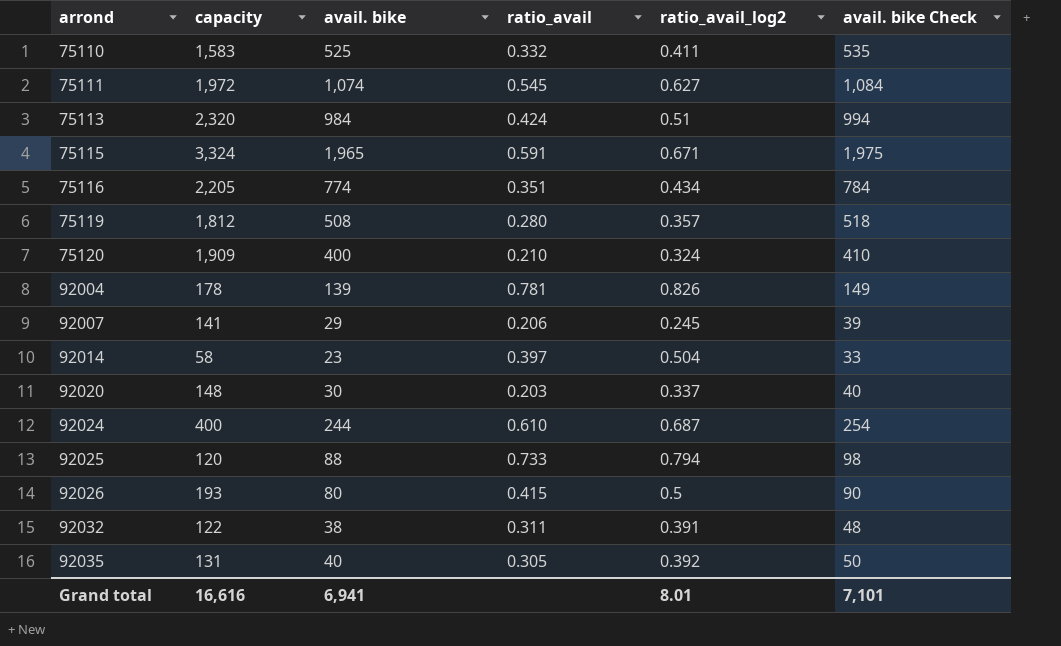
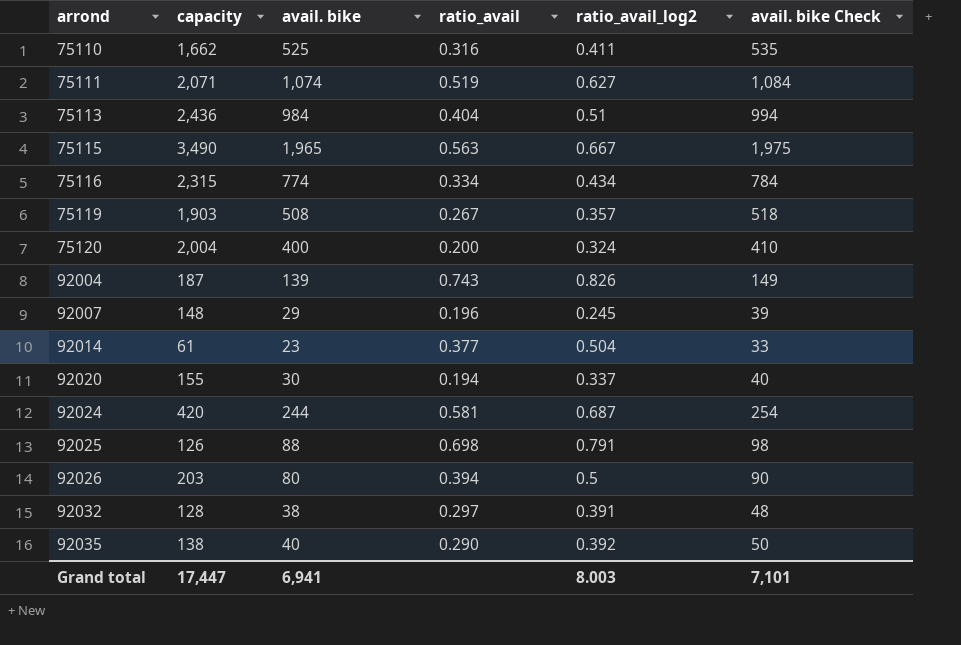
75110 | capacity: 1,583 -> 1,662
75110 | ratio_avail: 0.332 -> 0.316
75111 | capacity: 1,972 -> 2,071
75111 | ratio_avail: 0.545 -> 0.519
75113 | capacity: 2,320 -> 2,436
75113 | ratio_avail: 0.424 -> 0.404
75115 | capacity: 3,324 -> 3,490
75115 | ratio_avail: 0.591 -> 0.563
75115 | ratio_avail_log2: 0.671 -> 0.667
75116 | capacity: 2,205 -> 2,315
75116 | ratio_avail: 0.351 -> 0.334
75119 | capacity: 1,812 -> 1,903
75119 | ratio_avail: 0.280 -> 0.267
75120 | capacity: 1,909 -> 2,004
75120 | ratio_avail: 0.210 -> 0.200
92004 | capacity: 178 -> 187
92004 | ratio_avail: 0.781 -> 0.743
92007 | capacity: 141 -> 148
92007 | ratio_avail: 0.206 -> 0.196
92014 | capacity: 58 -> 61
92014 | ratio_avail: 0.397 -> 0.377
92020 | capacity: 148 -> 155
92020 | ratio_avail: 0.203 -> 0.194
92024 | capacity: 400 -> 420
92024 | ratio_avail: 0.610 -> 0.581
92025 | capacity: 120 -> 126
92025 | ratio_avail: 0.733 -> 0.698
92025 | ratio_avail_log2: 0.794 -> 0.791
92026 | capacity: 193 -> 203
92026 | ratio_avail: 0.415 -> 0.394
92032 | capacity: 122 -> 128
92032 | ratio_avail: 0.311 -> 0.297
92035 | capacity: 131 -> 138
92035 | ratio_avail: 0.305 -> 0.290
Grand total | capacity: 16,616 -> 17,447
Grand total | ratio_avail_log2: 8.01 -> 8.003

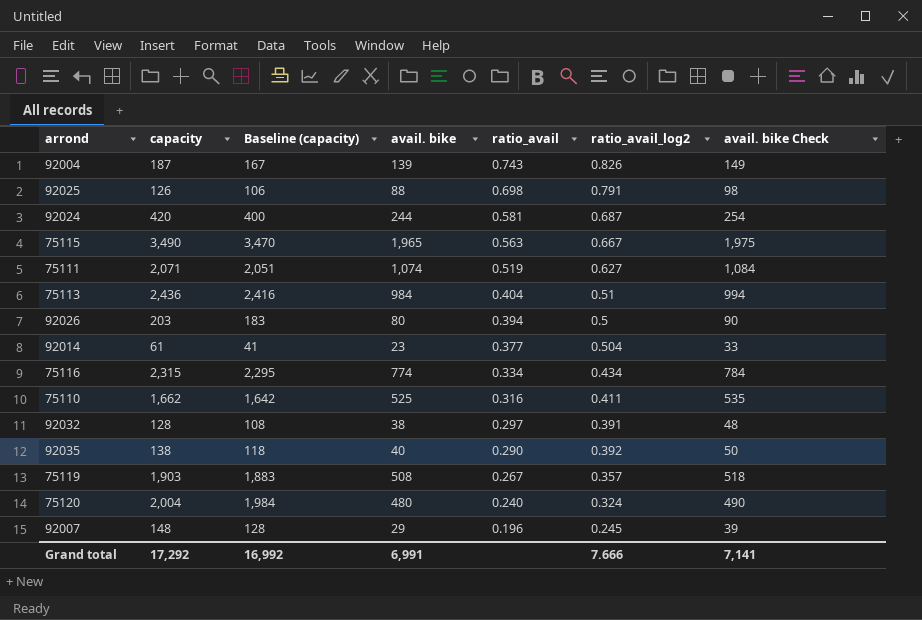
row order: arrond ascending -> ratio_avail descending
column Baseline (capacity) | formula: none -> [capacity] - 20
row 92020: 155 | 30 | 0.194 | 0.337 | 40 -> none
75120 | avail. bike: 400 -> 480
75120 | ratio_avail: 0.200 -> 0.240
75120 | avail. bike Check: 410 -> 490
Grand total | capacity: 17,447 -> 17,292
Grand total | avail. bike: 6,941 -> 6,991
Grand total | ratio_avail_log2: 8.003 -> 7.666
Grand total | avail. bike Check: 7,101 -> 7,141

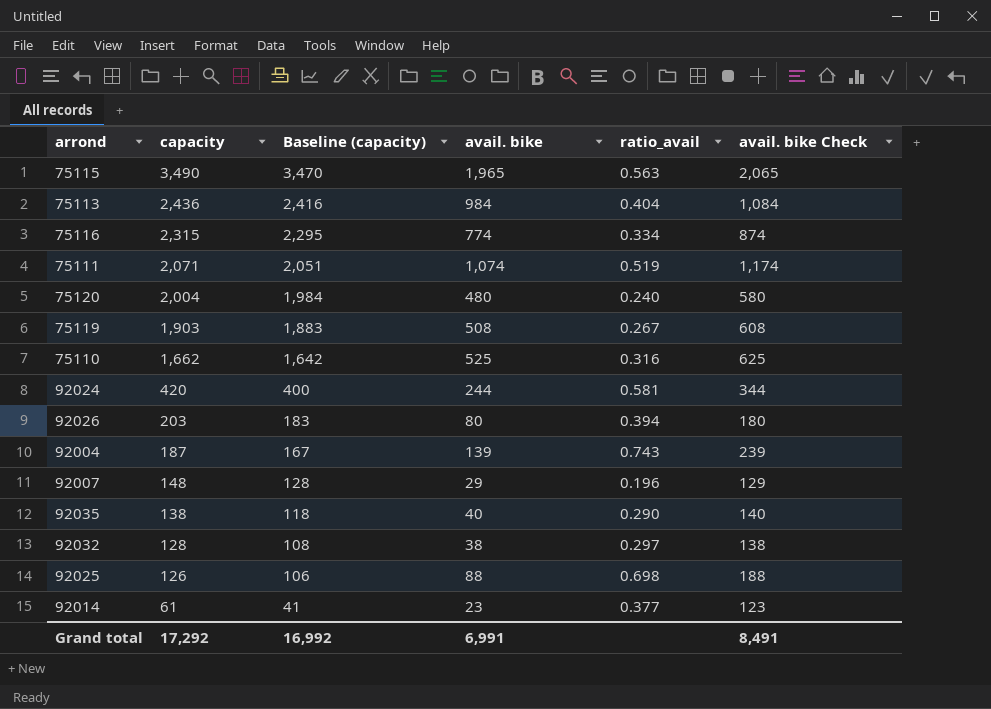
row order: ratio_avail descending -> capacity descending
column ratio_avail_log2 | position: 6 -> none
column avail. bike Check | formula: [avail. bike] + 10 -> [avail. bike] + 100
Grand total | avail. bike Check: 7,141 -> 8,491

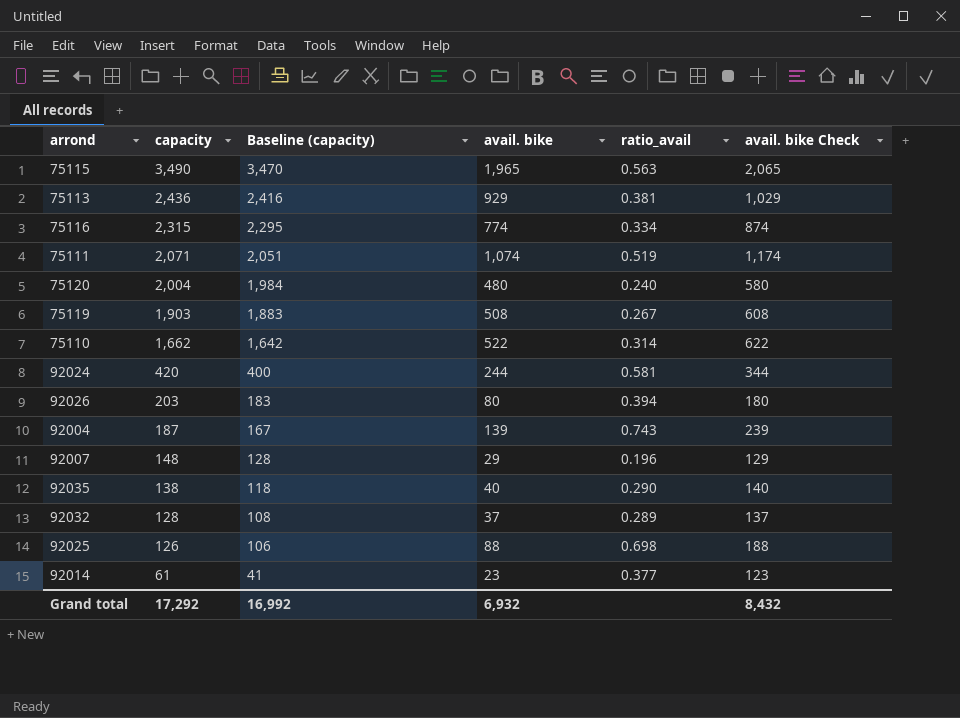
75113 | avail. bike: 984 -> 929
75113 | ratio_avail: 0.404 -> 0.381
75113 | avail. bike Check: 1,084 -> 1,029
75110 | avail. bike: 525 -> 522
75110 | ratio_avail: 0.316 -> 0.314
75110 | avail. bike Check: 625 -> 622
92032 | avail. bike: 38 -> 37
92032 | ratio_avail: 0.297 -> 0.289
92032 | avail. bike Check: 138 -> 137
Grand total | avail. bike: 6,991 -> 6,932
Grand total | avail. bike Check: 8,491 -> 8,432

